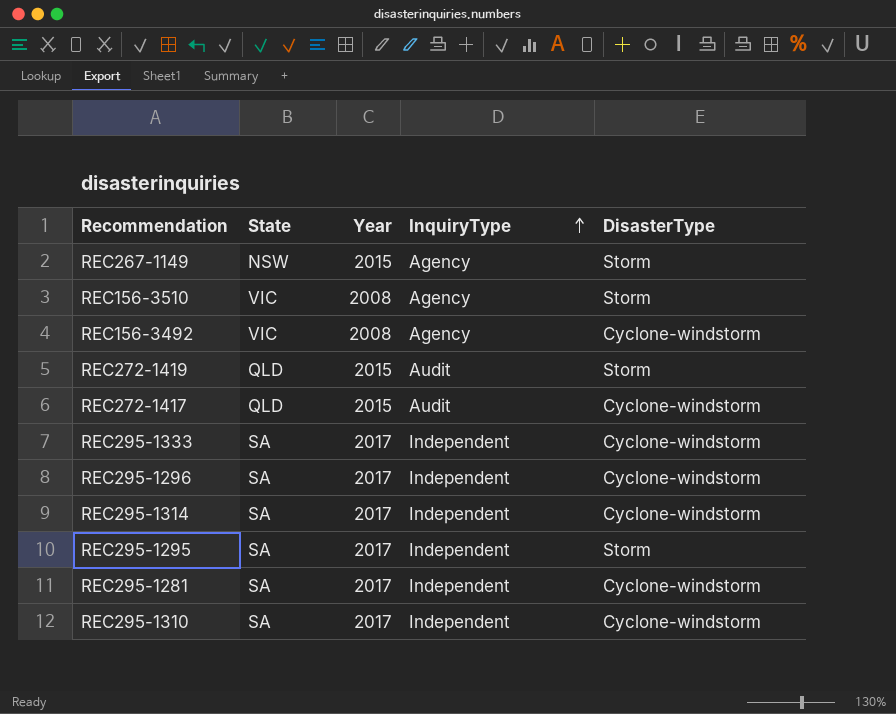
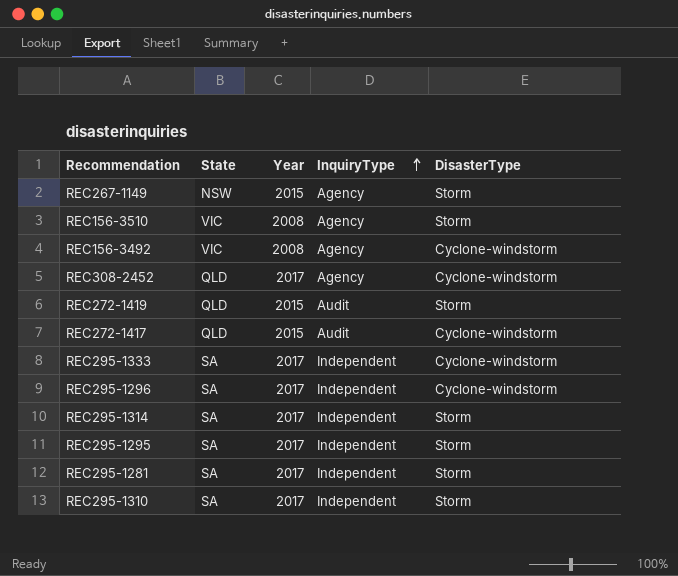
row REC308-2452: none -> QLD | 2017 | Agency | Cyclone-windstorm
REC295-1314 | DisasterType: Cyclone-windstorm -> Storm
REC295-1281 | DisasterType: Cyclone-windstorm -> Storm
REC295-1310 | DisasterType: Cyclone-windstorm -> Storm

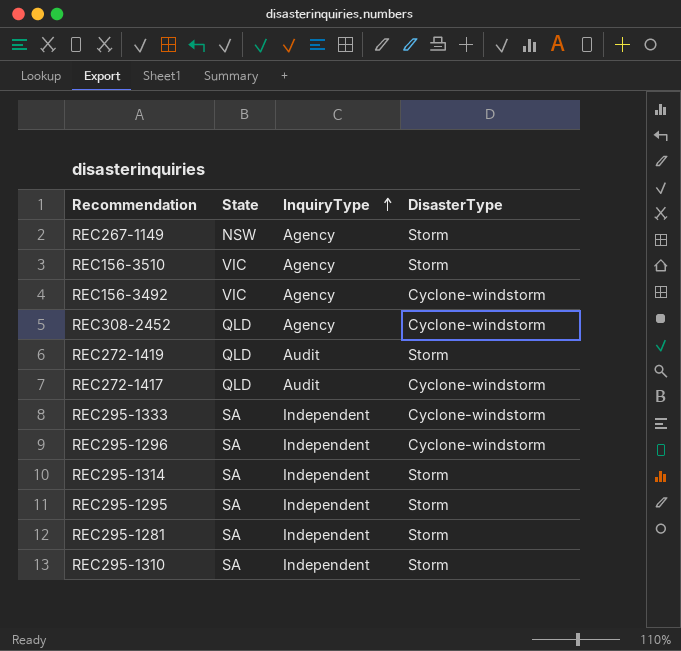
column Year | position: 3 -> none

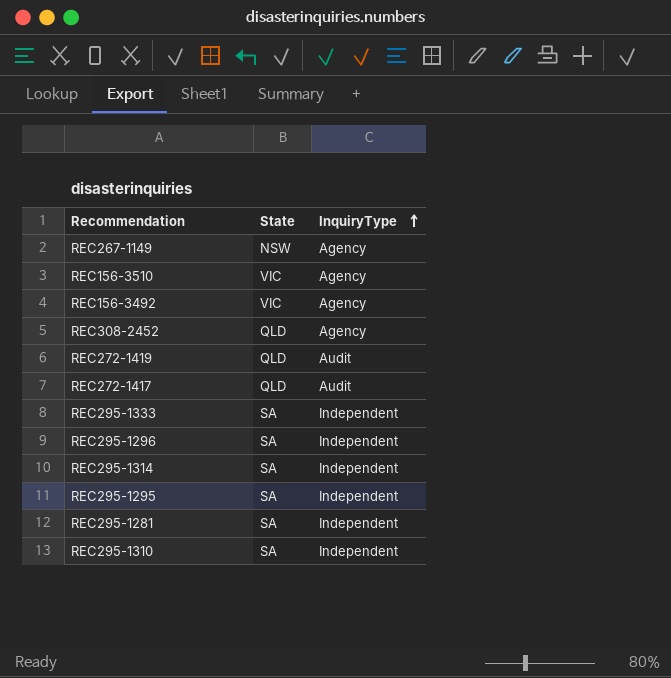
column DisasterType | position: 4 -> none

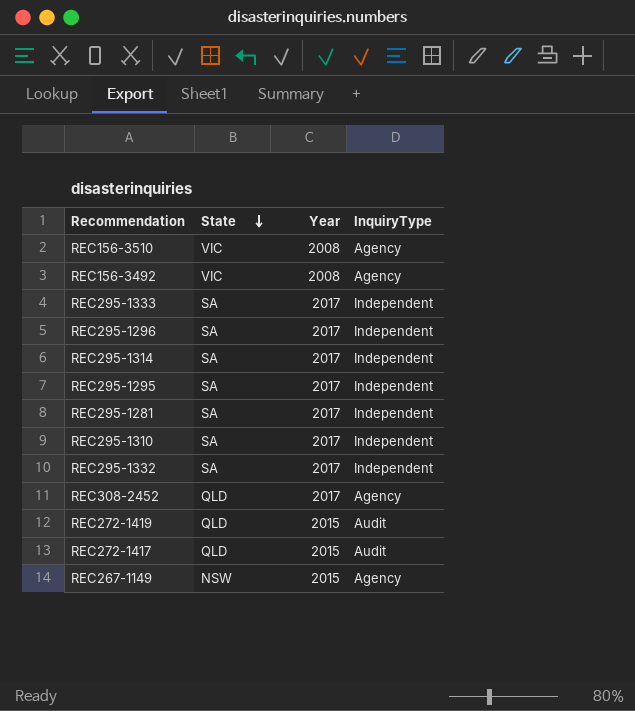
row order: InquiryType ascending -> State descending
column Year | position: none -> 3
row REC295-1332: none -> SA | 2017 | Independent

